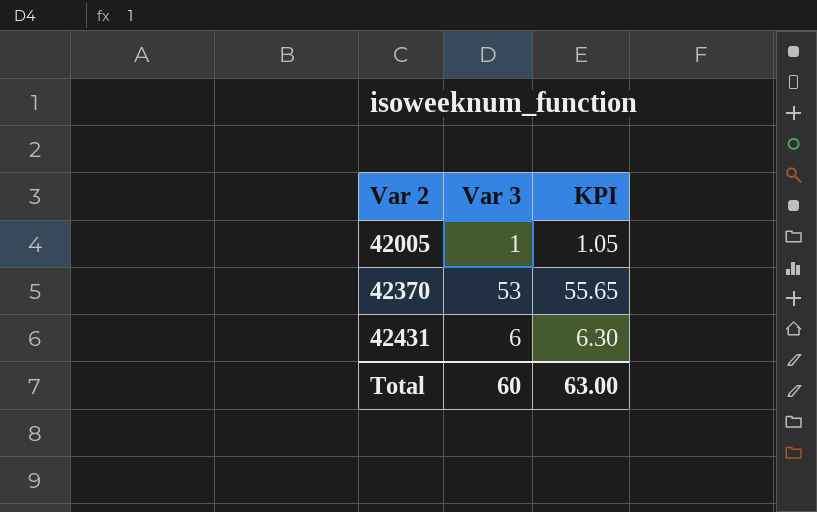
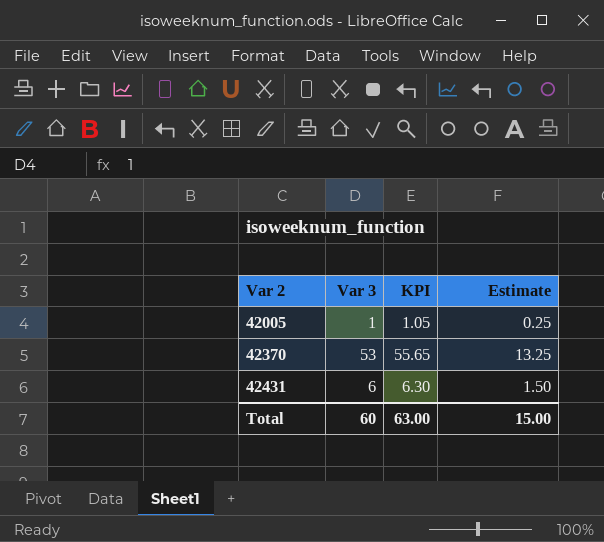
column Estimate | formula: none -> [Var 3] * 0.25

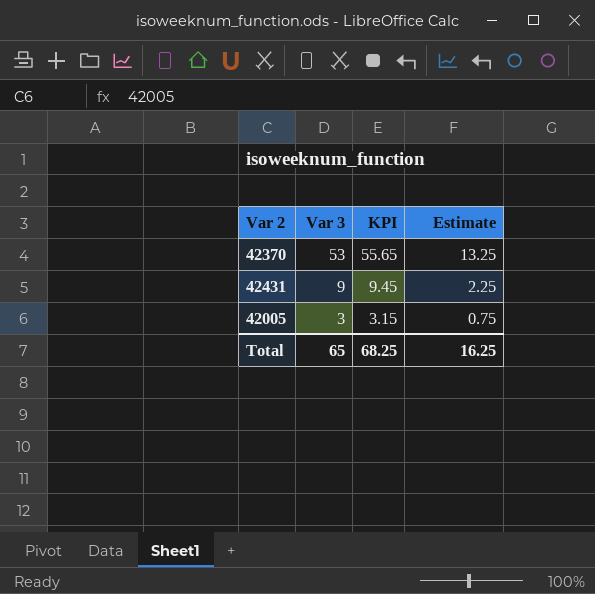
row order: Var 2 ascending -> Var 3 descending
42431 | Var 3: 6 -> 9
42431 | KPI: 6.30 -> 9.45
42431 | Estimate: 1.50 -> 2.25
42005 | Var 3: 1 -> 3
42005 | KPI: 1.05 -> 3.15
42005 | Estimate: 0.25 -> 0.75
Total | Var 3: 60 -> 65
Total | KPI: 63.00 -> 68.25
Total | Estimate: 15.00 -> 16.25

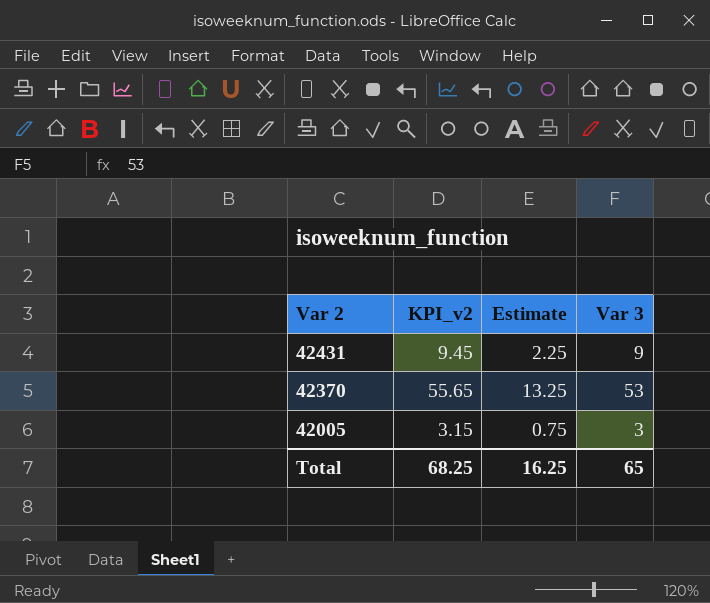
row order: Var 3 descending -> Var 2 descending
column name: KPI -> KPI_v2
column Var 3 | position: 2 -> 4

